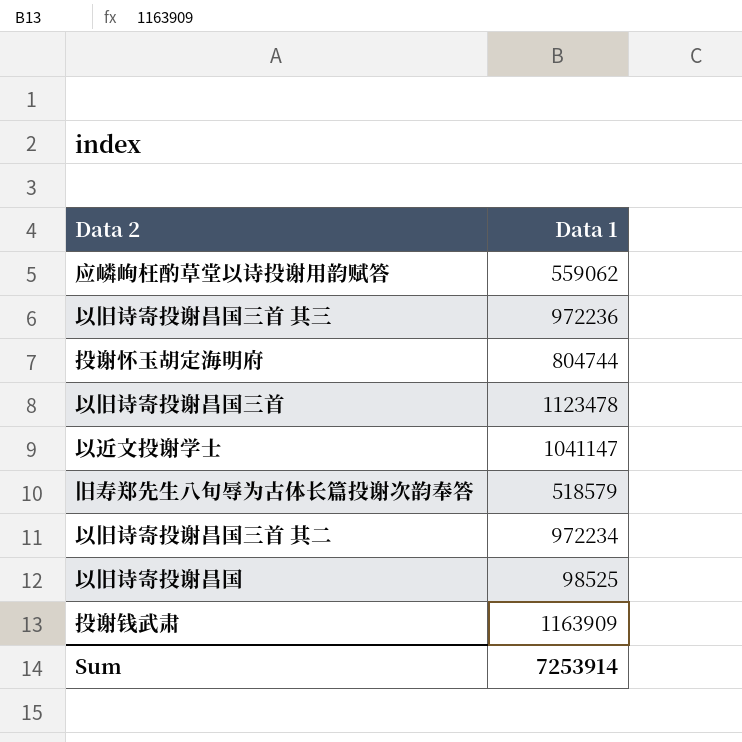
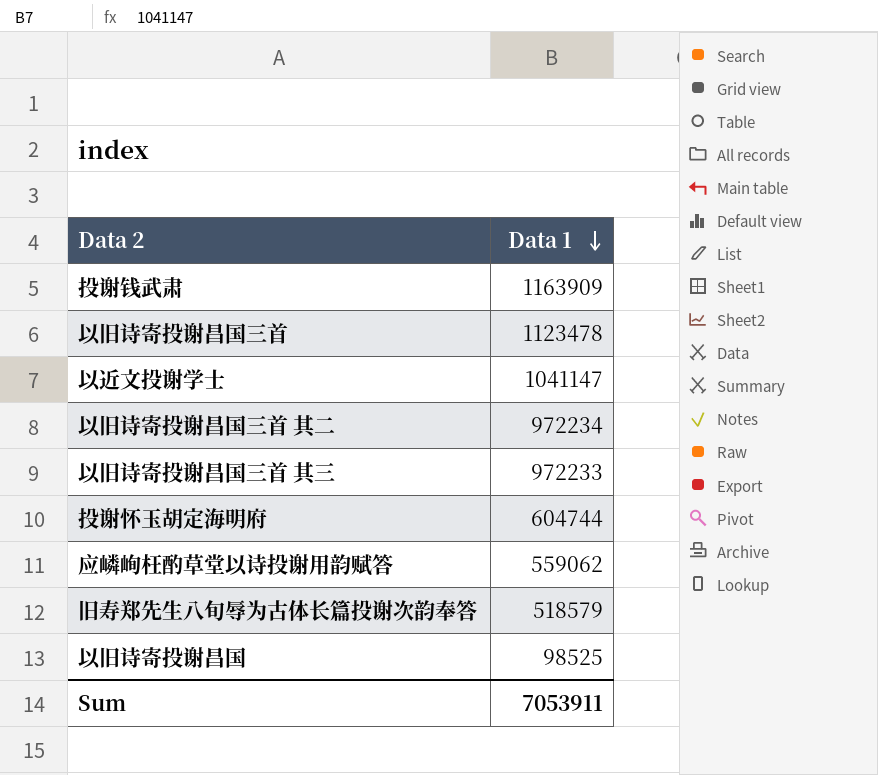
row order: none -> Data 1 descending
以旧诗寄投谢昌国三首 其三 | Data 1: 972236 -> 972233
投谢怀玉胡定海明府 | Data 1: 804744 -> 604744
Sum | Data 1: 7253914 -> 7053911

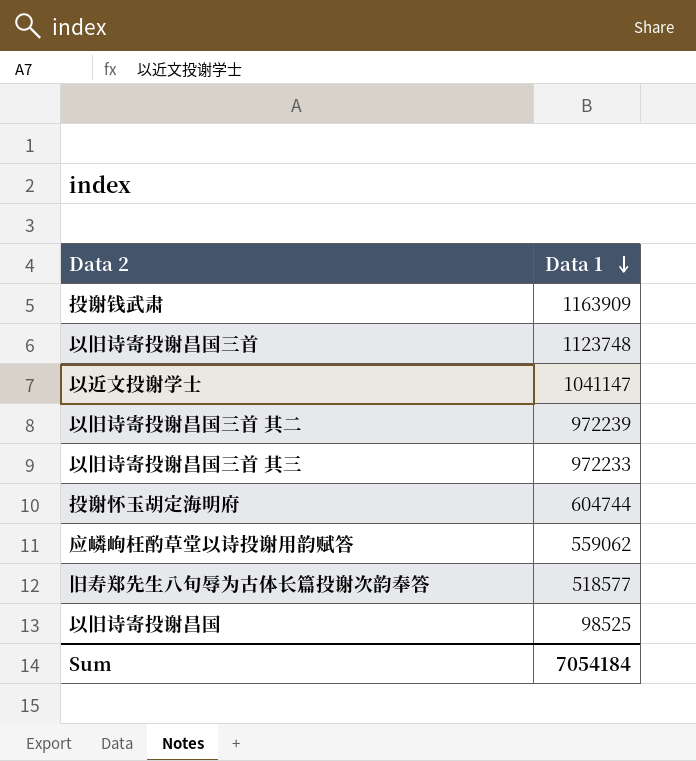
以旧诗寄投谢昌国三首 | Data 1: 1123478 -> 1123748
以旧诗寄投谢昌国三首 其二 | Data 1: 972234 -> 972239
旧寿郑先生八旬辱为古体长篇投谢次韵奉答 | Data 1: 518579 -> 518577
Sum | Data 1: 7053911 -> 7054184

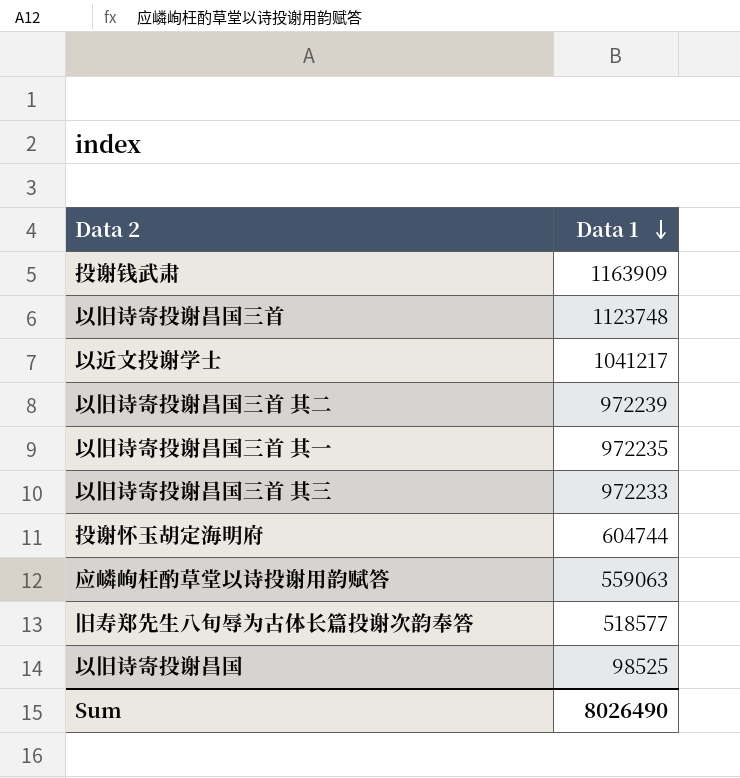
以近文投谢学士 | Data 1: 1041147 -> 1041217
row 以旧诗寄投谢昌国三首 其一: none -> 972235
应嶙峋枉酌草堂以诗投谢用韵赋答 | Data 1: 559062 -> 559063
Sum | Data 1: 7054184 -> 8026490

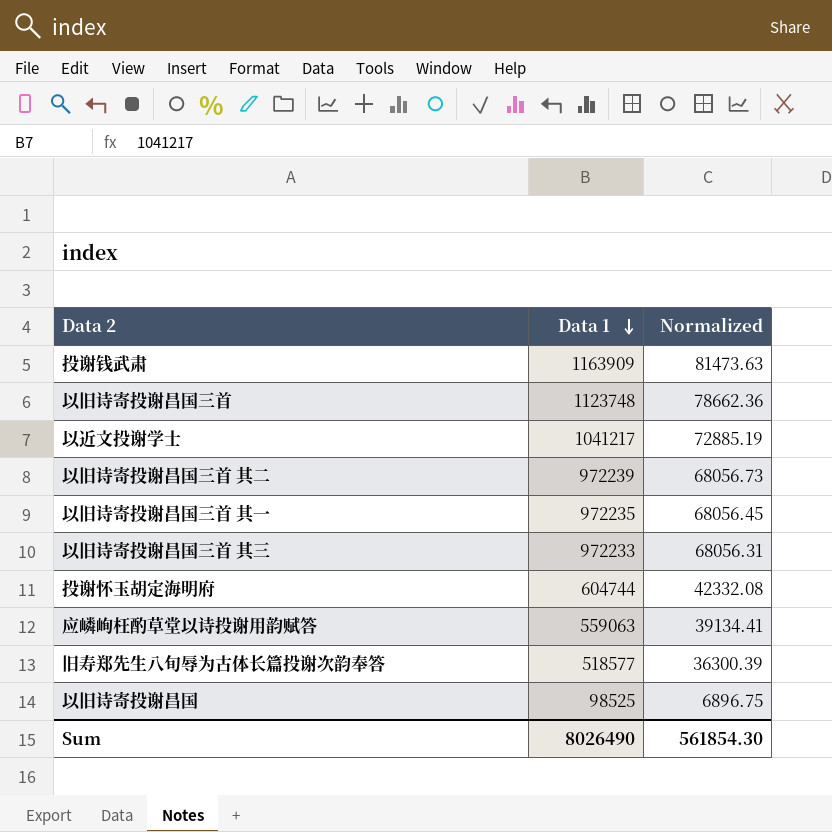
column Normalized | formula: none -> [Data 1] * 0.07

